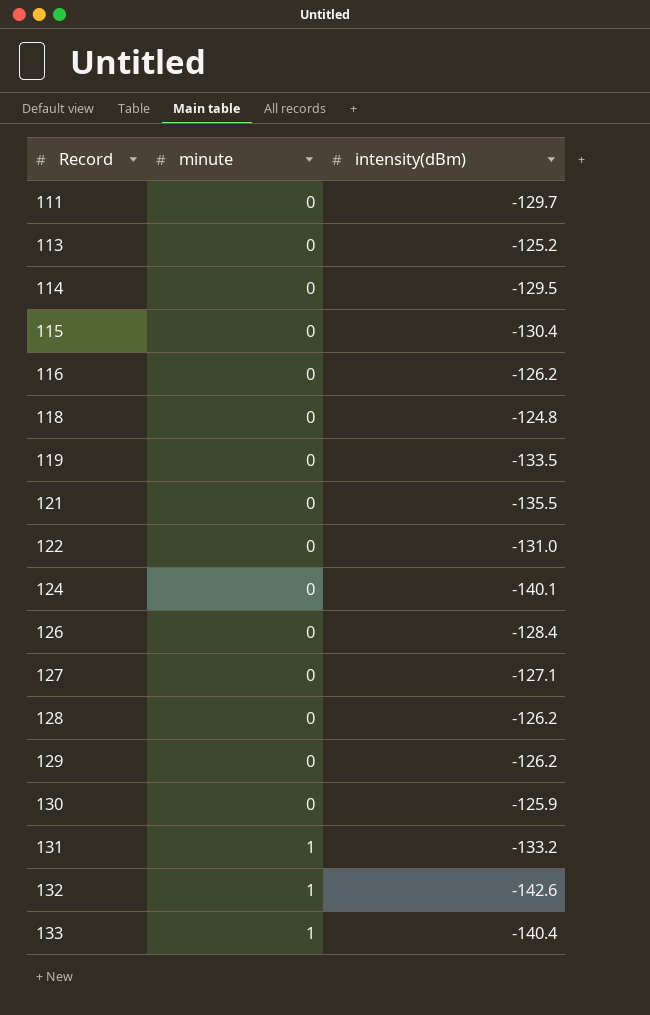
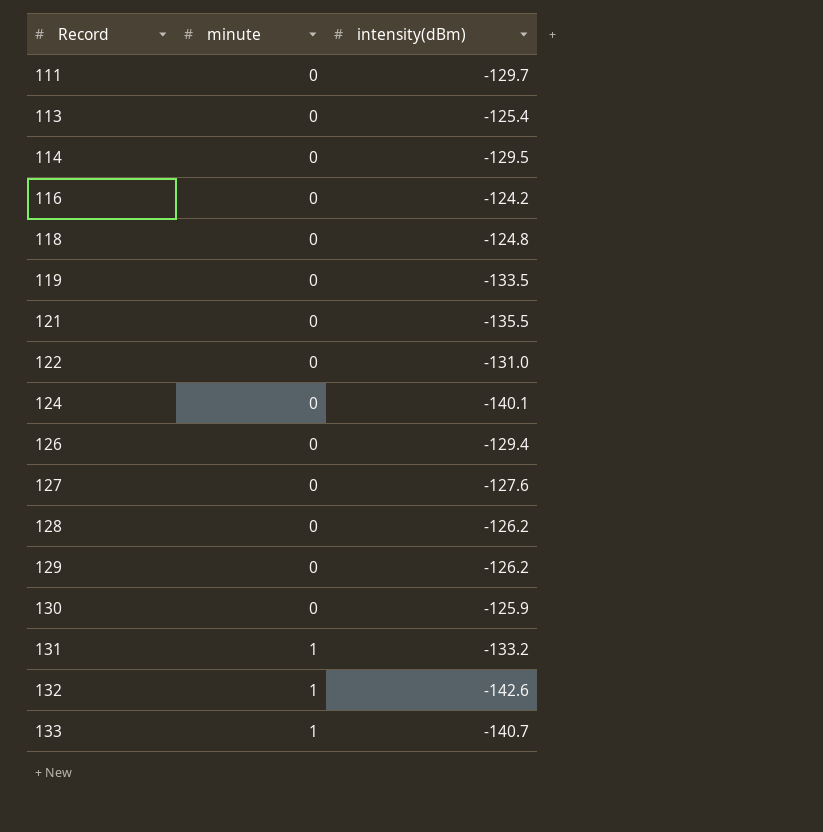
row 115: 0 | -130.4 -> none
113 | intensity(dBm): -125.2 -> -125.4
116 | intensity(dBm): -126.2 -> -124.2
126 | intensity(dBm): -128.4 -> -129.4
127 | intensity(dBm): -127.1 -> -127.6
133 | intensity(dBm): -140.4 -> -140.7

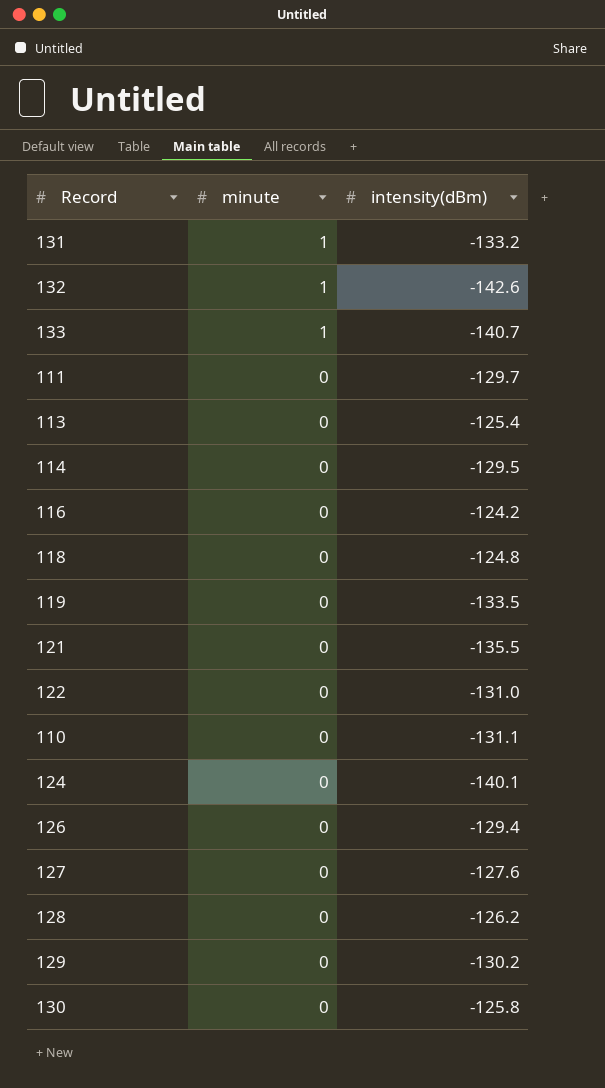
row order: Record ascending -> minute descending
row 110: none -> 0 | -131.1
129 | intensity(dBm): -126.2 -> -130.2
130 | intensity(dBm): -125.9 -> -125.8

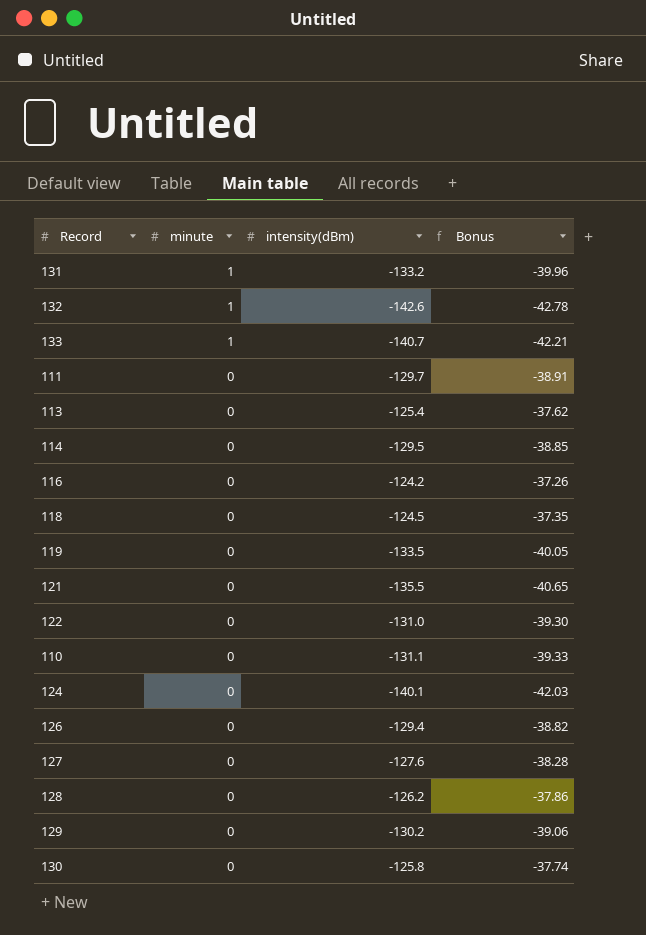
column Bonus | formula: none -> [intensity(dBm)] * 0.3
118 | intensity(dBm): -124.8 -> -124.5

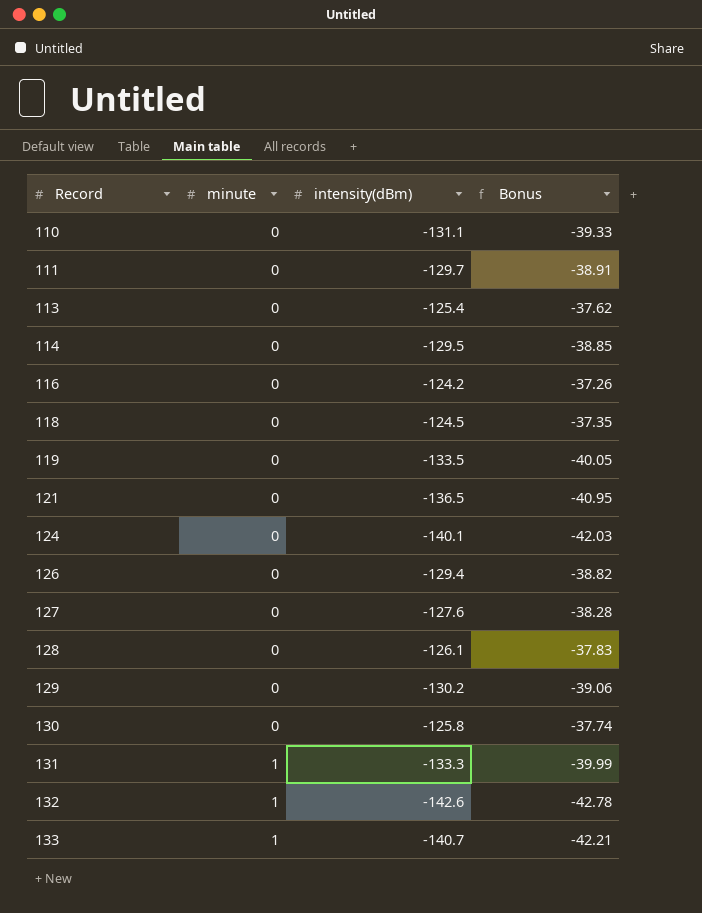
row order: minute descending -> Record ascending
row 122: 0 | -131.0 | -39.30 -> none
121 | intensity(dBm): -135.5 -> -136.5
121 | Bonus: -40.65 -> -40.95
128 | intensity(dBm): -126.2 -> -126.1
128 | Bonus: -37.86 -> -37.83
131 | intensity(dBm): -133.2 -> -133.3
131 | Bonus: -39.96 -> -39.99

